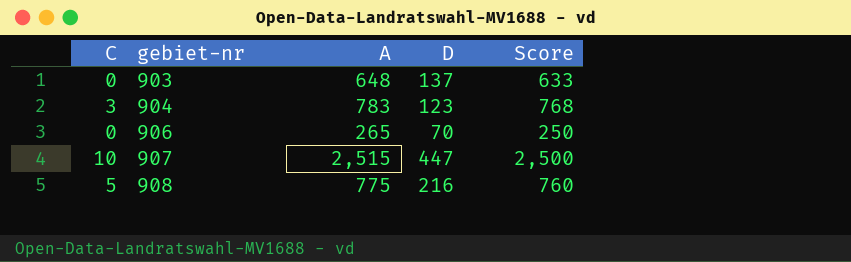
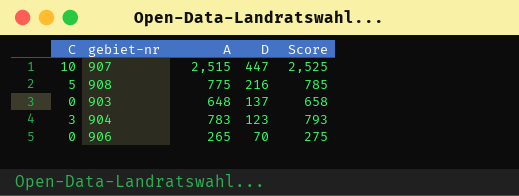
row order: gebiet-nr ascending -> D descending
column Score | formula: [A] - 15 -> [A] + 10

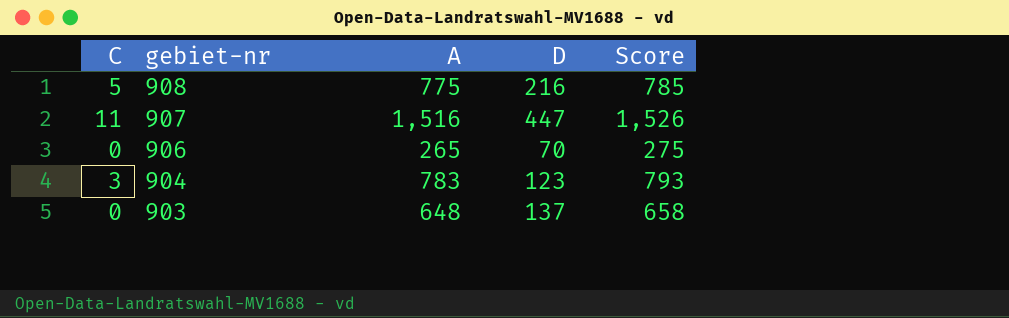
row order: D descending -> gebiet-nr descending
907 | C: 10 -> 11
907 | A: 2,515 -> 1,516
907 | Score: 2,525 -> 1,526

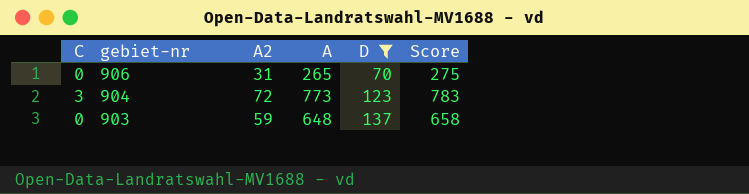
filter: none -> D <= 137
column A2 | position: none -> 3
904 | A: 783 -> 773
904 | Score: 793 -> 783

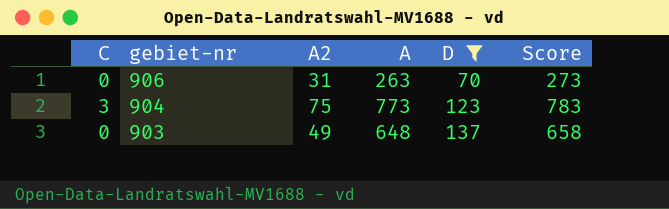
906 | A: 265 -> 263
906 | Score: 275 -> 273
904 | A2: 72 -> 75
903 | A2: 59 -> 49

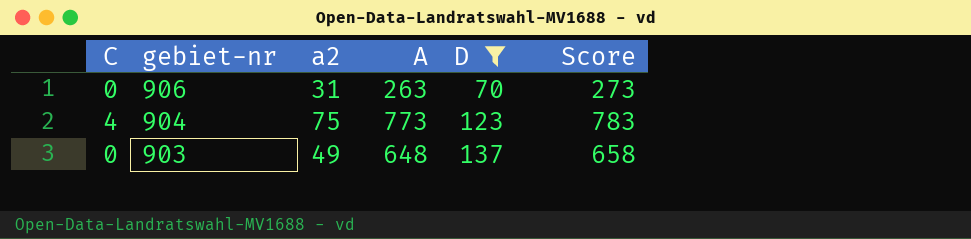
column name: A2 -> a2
904 | C: 3 -> 4

